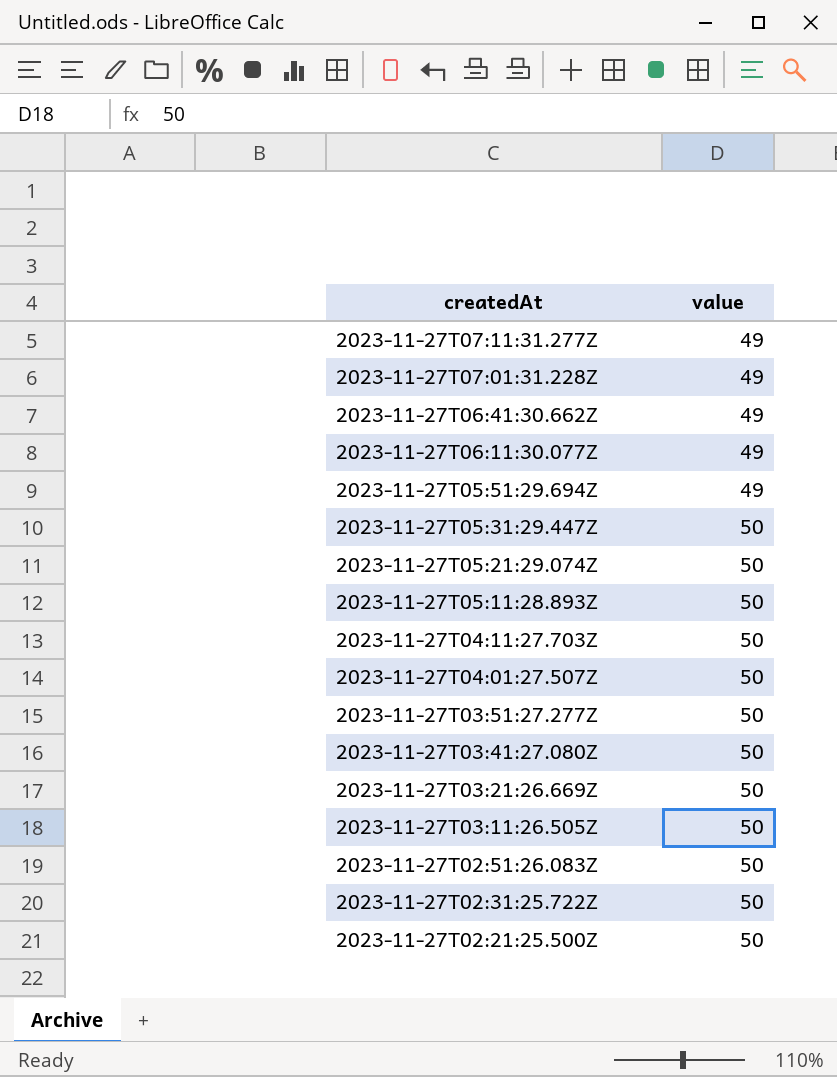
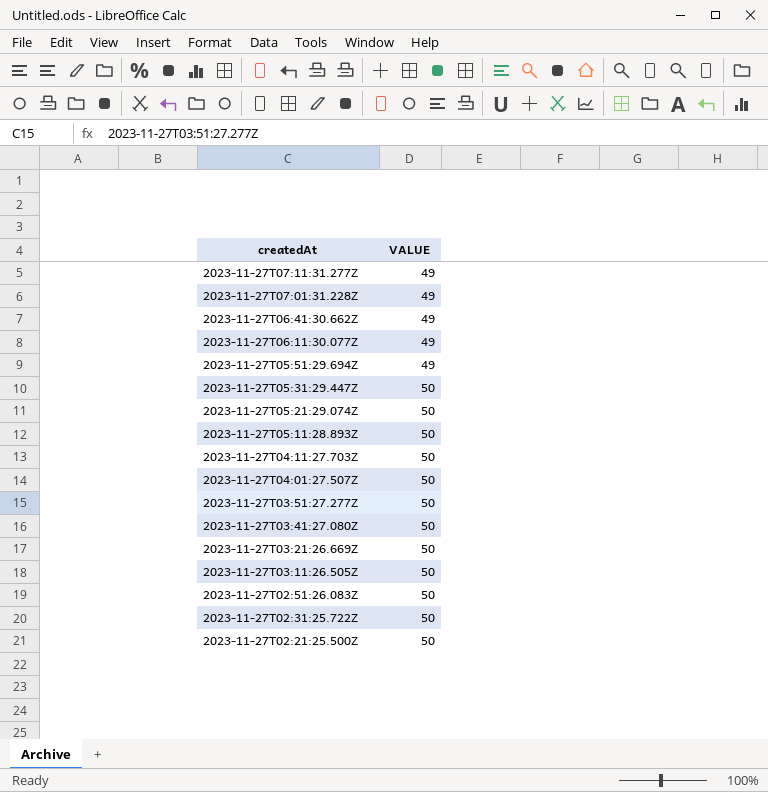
column name: value -> VALUE

